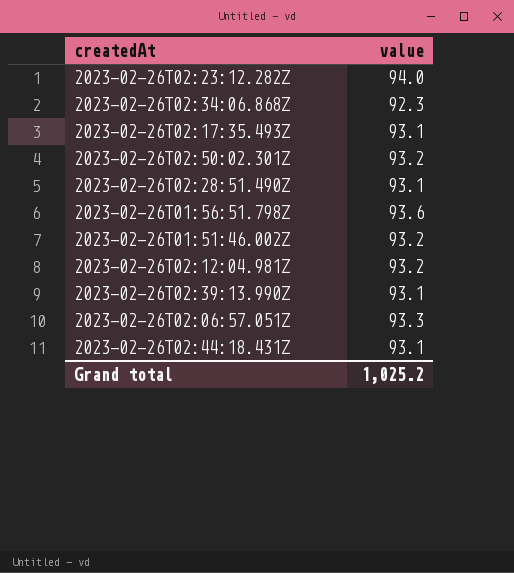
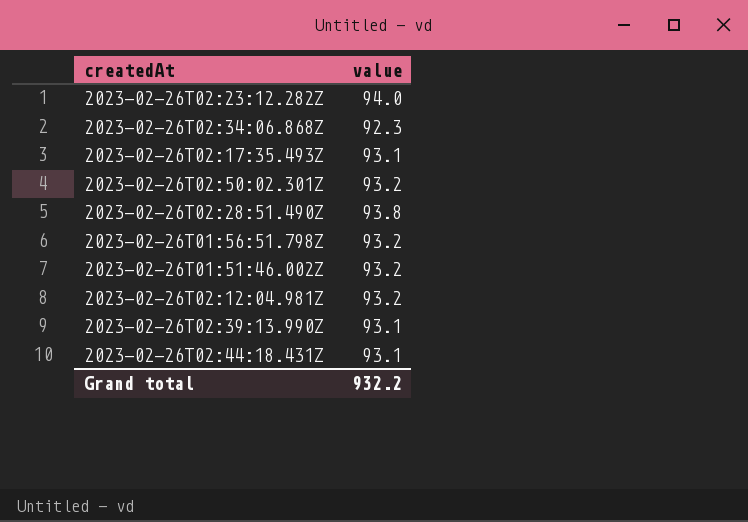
row 2023-02-26T02:06:57.051Z: 93.3 -> none
2023-02-26T02:28:51.490Z | value: 93.1 -> 93.8
2023-02-26T01:56:51.798Z | value: 93.6 -> 93.2
Grand total | value: 1,025.2 -> 932.2

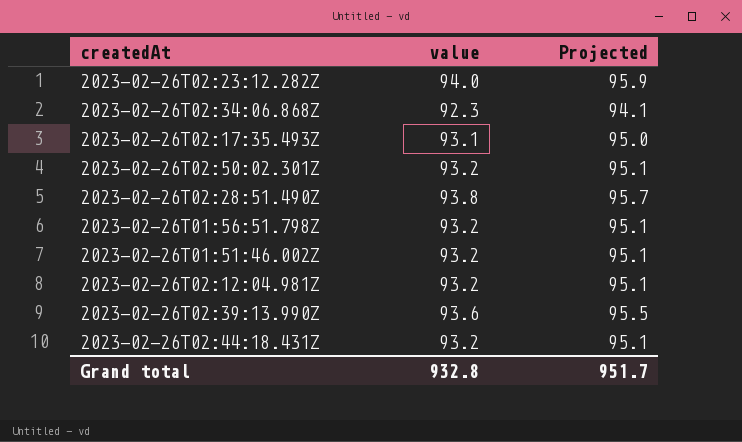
column Projected | formula: none -> [value] * 1.02
2023-02-26T02:39:13.990Z | value: 93.1 -> 93.6
2023-02-26T02:44:18.431Z | value: 93.1 -> 93.2
Grand total | value: 932.2 -> 932.8

